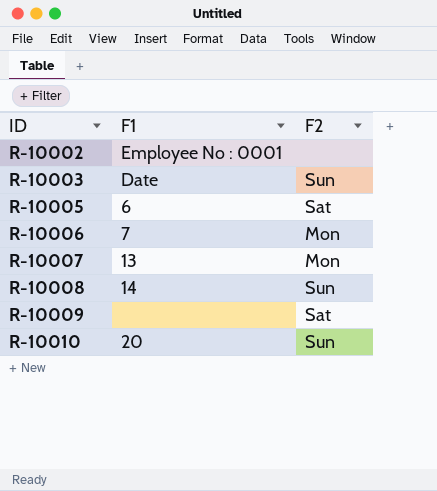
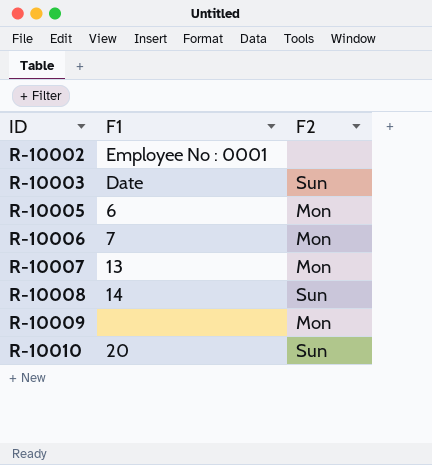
R-10005 | F2: Sat -> Mon
R-10009 | F2: Sat -> Mon

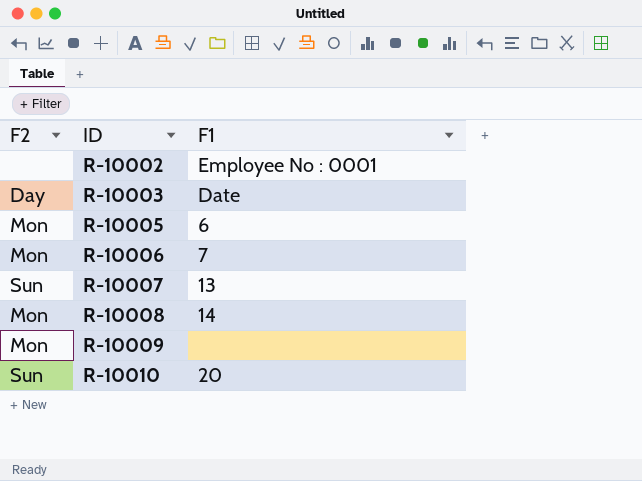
column F2 | position: 3 -> 1
R-10003 | F2: Sun -> Day
R-10007 | F2: Mon -> Sun
R-10008 | F2: Sun -> Mon

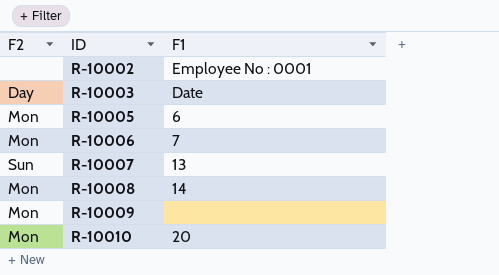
R-10010 | F2: Sun -> Mon

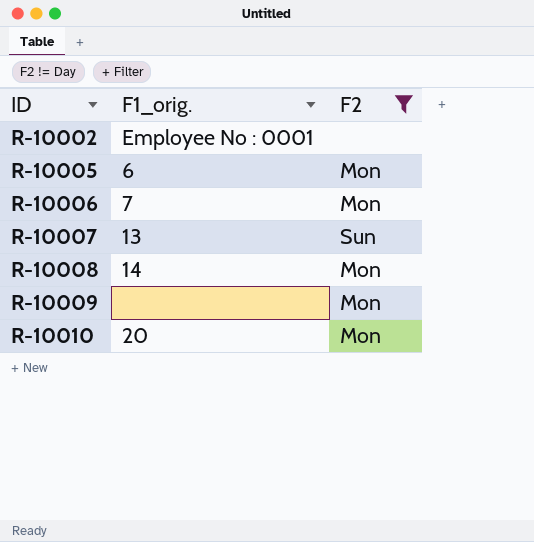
filter: none -> F2 != Day
column name: F1 -> F1_orig.
column F2 | position: 1 -> 3

